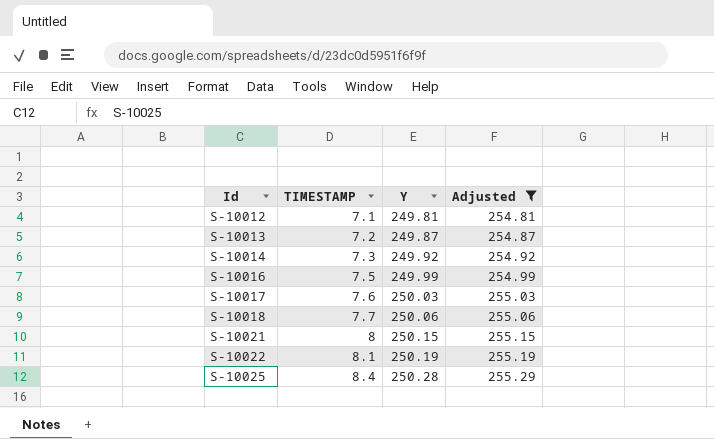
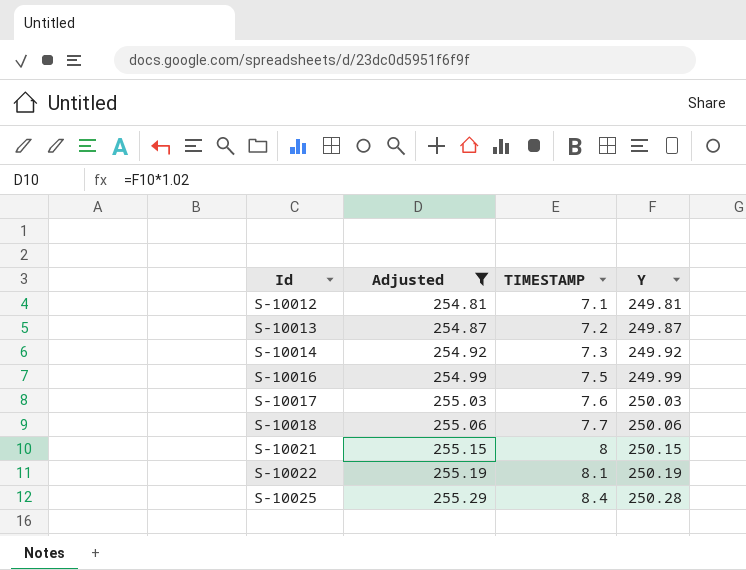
column Adjusted | position: 4 -> 2

